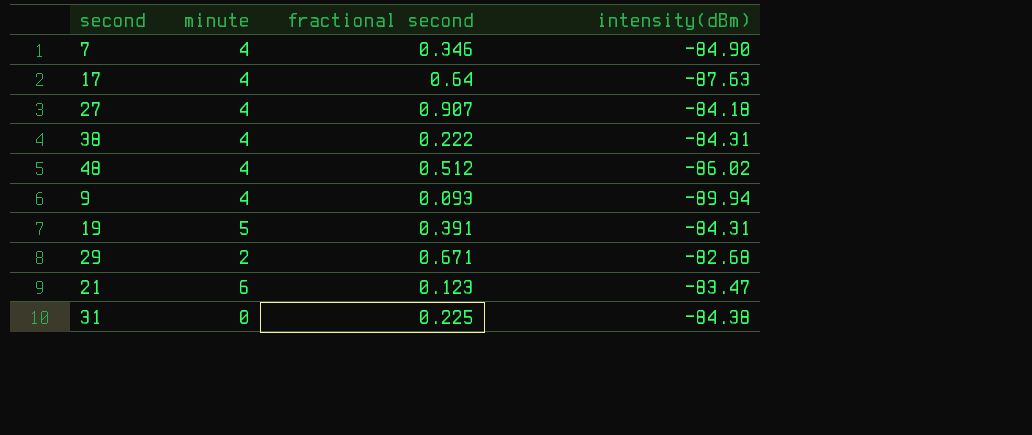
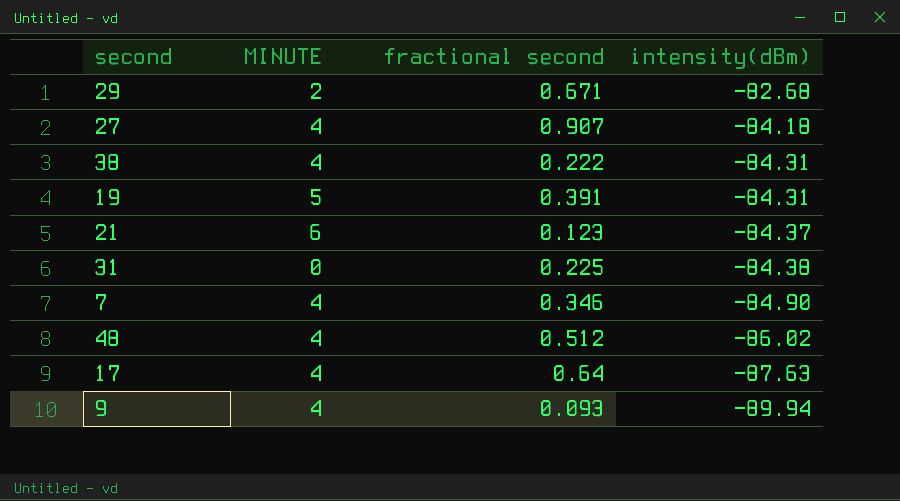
row order: none -> intensity(dBm) descending
column name: minute -> MINUTE
21 | intensity(dBm): -83.47 -> -84.37

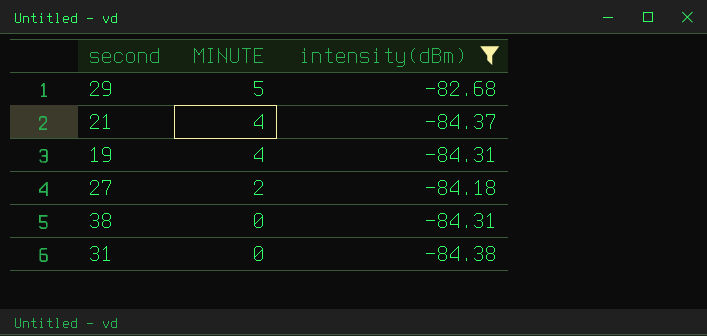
filter: none -> intensity(dBm) >= -84.38
row order: intensity(dBm) descending -> MINUTE descending
column fractional second | position: 3 -> none
29 | MINUTE: 2 -> 5
21 | MINUTE: 6 -> 4
19 | MINUTE: 5 -> 4
27 | MINUTE: 4 -> 2
38 | MINUTE: 4 -> 0

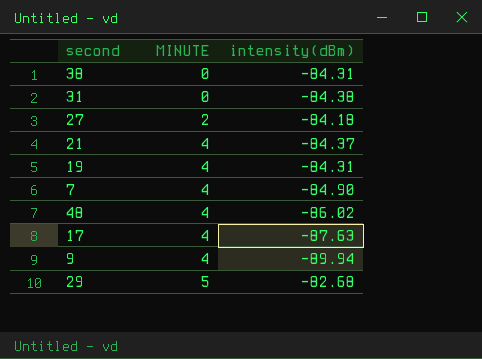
filter: intensity(dBm) >= -84.38 -> none
row order: MINUTE descending -> MINUTE ascending

